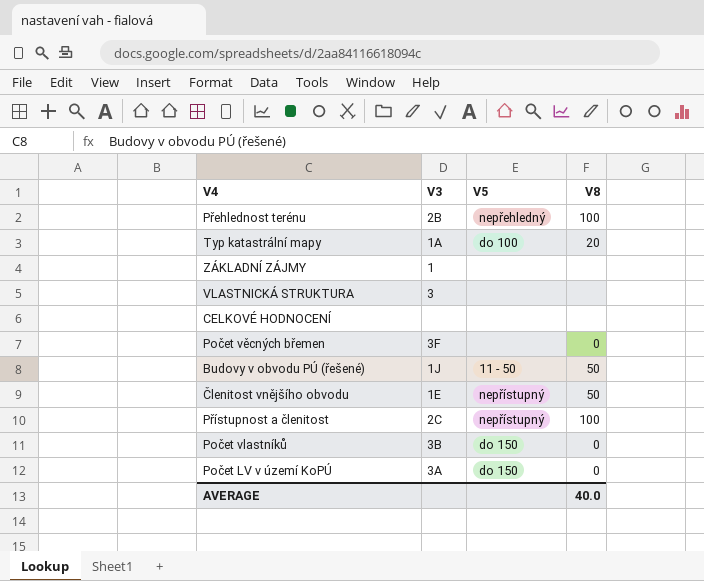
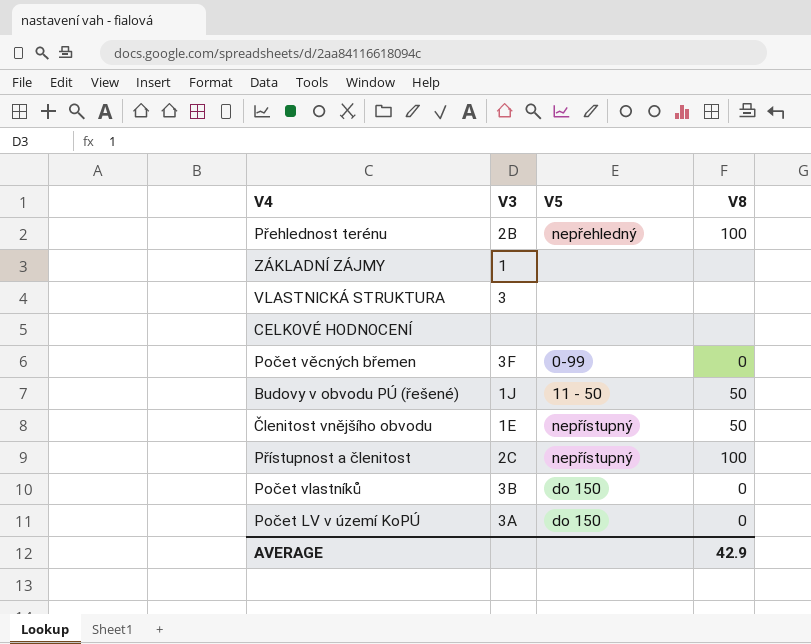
row Typ katastrální mapy: 1A | do 100 | 20 -> none
Počet věcných břemen | V5: none -> 0-99
AVERAGE | V8: 40.0 -> 42.9

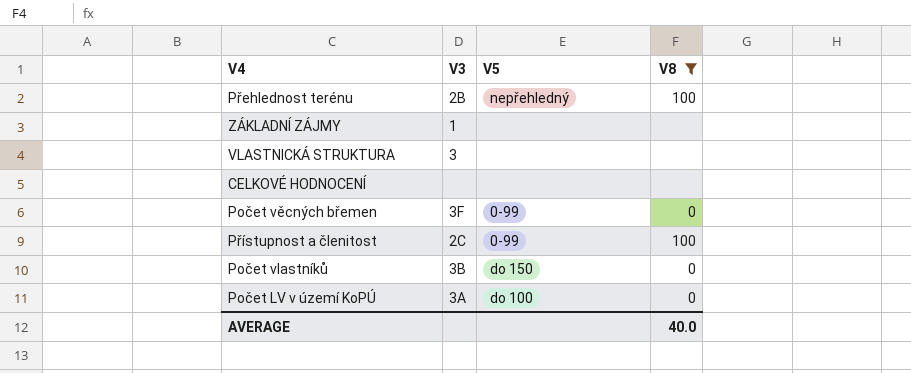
filter: none -> V8 != 50
Přístupnost a členitost | V5: nepřístupný -> 0-99
Počet LV v území KoPÚ | V5: do 150 -> do 100
AVERAGE | V8: 42.9 -> 40.0

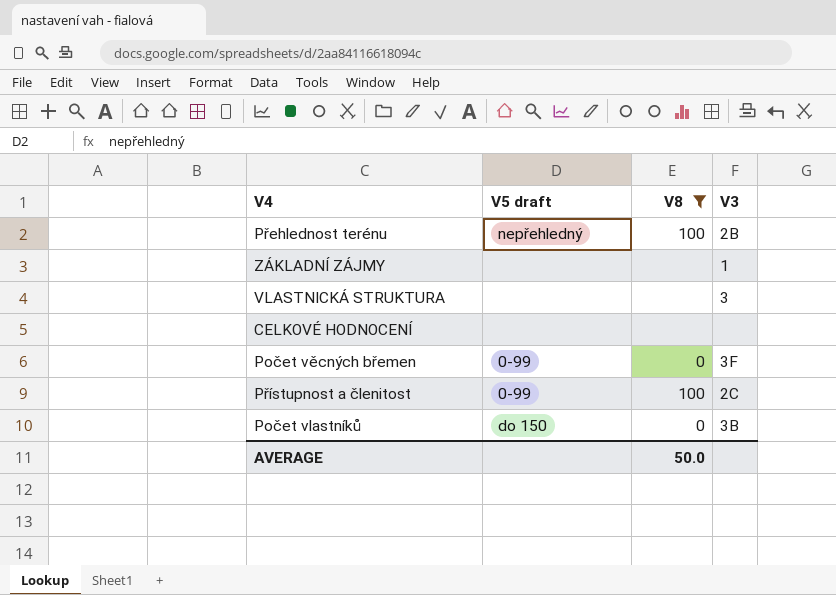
column name: V5 -> V5 draft
column V3 | position: 2 -> 4
row Počet LV v území KoPÚ: 3A | do 100 | 0 -> none
AVERAGE | V8: 40.0 -> 50.0

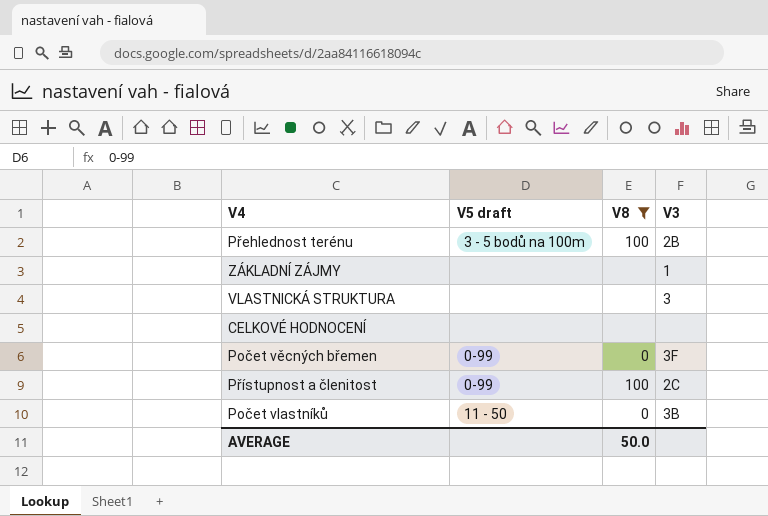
Přehlednost terénu | V5 draft: nepřehledný -> 3 - 5 bodů na 100m
Počet vlastníků | V5 draft: do 150 -> 11 - 50

